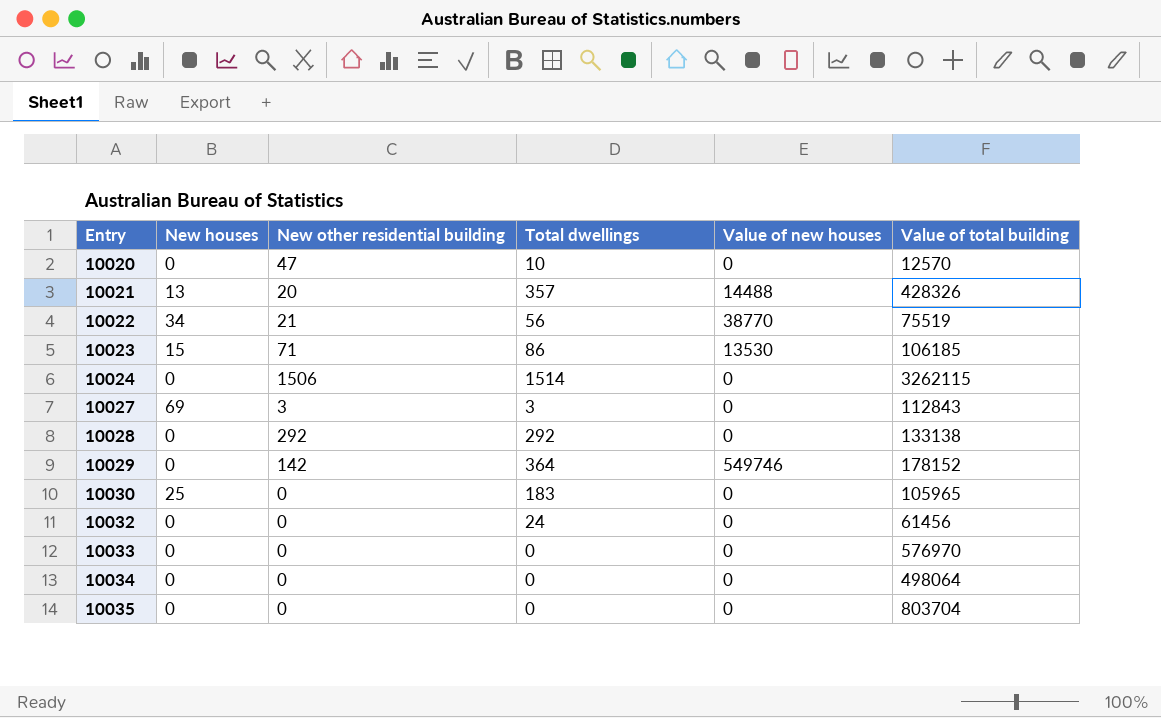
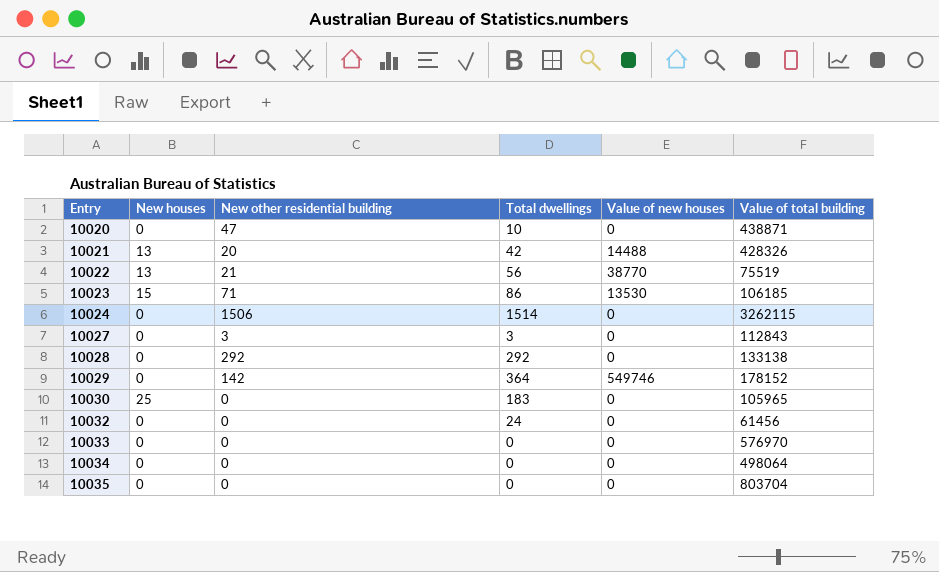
10020 | Value of total building: 12570 -> 438871
10021 | Total dwellings: 357 -> 42
10022 | New houses: 34 -> 13
10027 | New houses: 69 -> 0

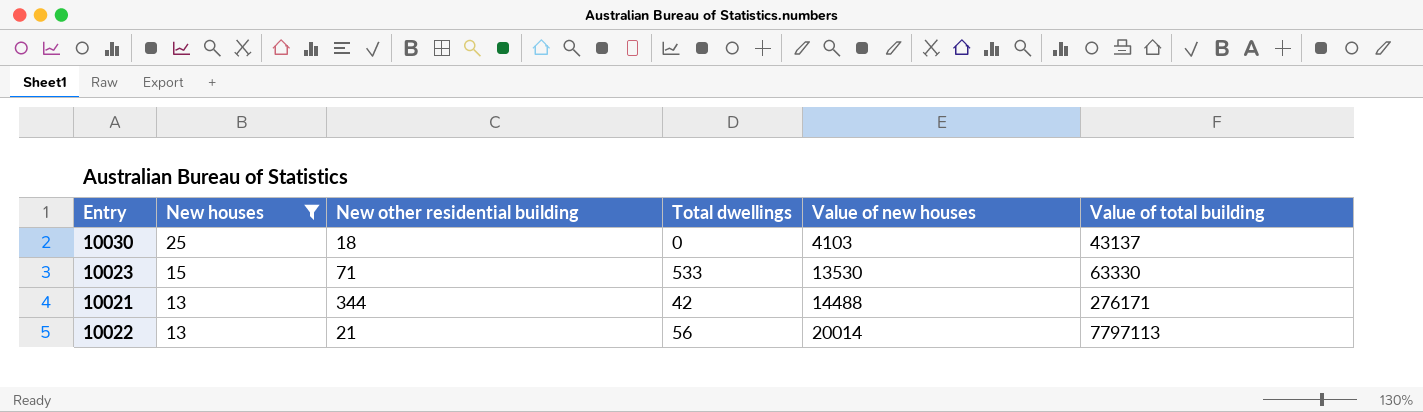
filter: none -> New houses != 0
row order: Entry ascending -> New houses descending
10030 | New other residential building: 0 -> 18
10030 | Total dwellings: 183 -> 0
10030 | Value of new houses: 0 -> 4103
10030 | Value of total building: 105965 -> 43137
10023 | Total dwellings: 86 -> 533
10023 | Value of total building: 106185 -> 63330
10021 | New other residential building: 20 -> 344
10021 | Value of total building: 428326 -> 276171
10022 | Value of new houses: 38770 -> 20014
10022 | Value of total building: 75519 -> 7797113

